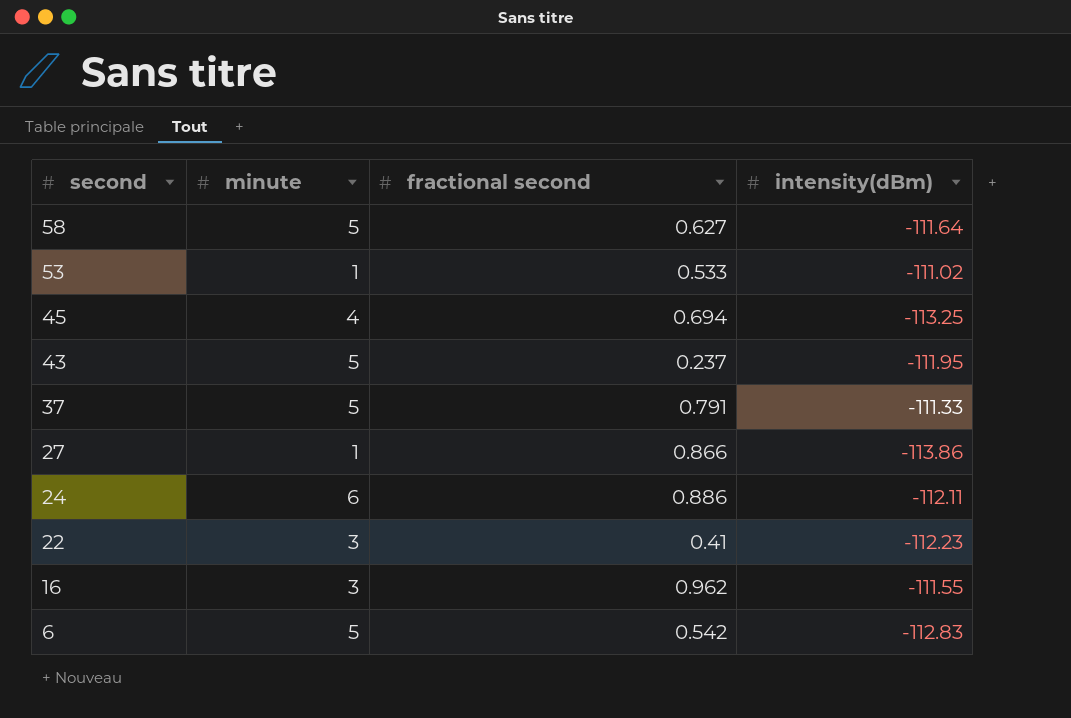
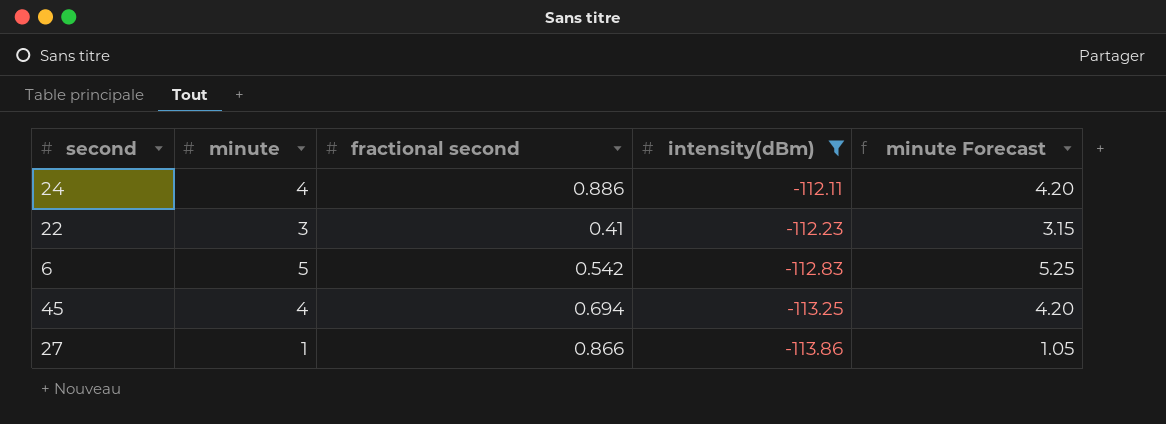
filter: none -> intensity(dBm) <= -112.11
row order: second descending -> intensity(dBm) descending
column minute Forecast | formula: none -> [minute] * 1.05
24 | minute: 6 -> 4

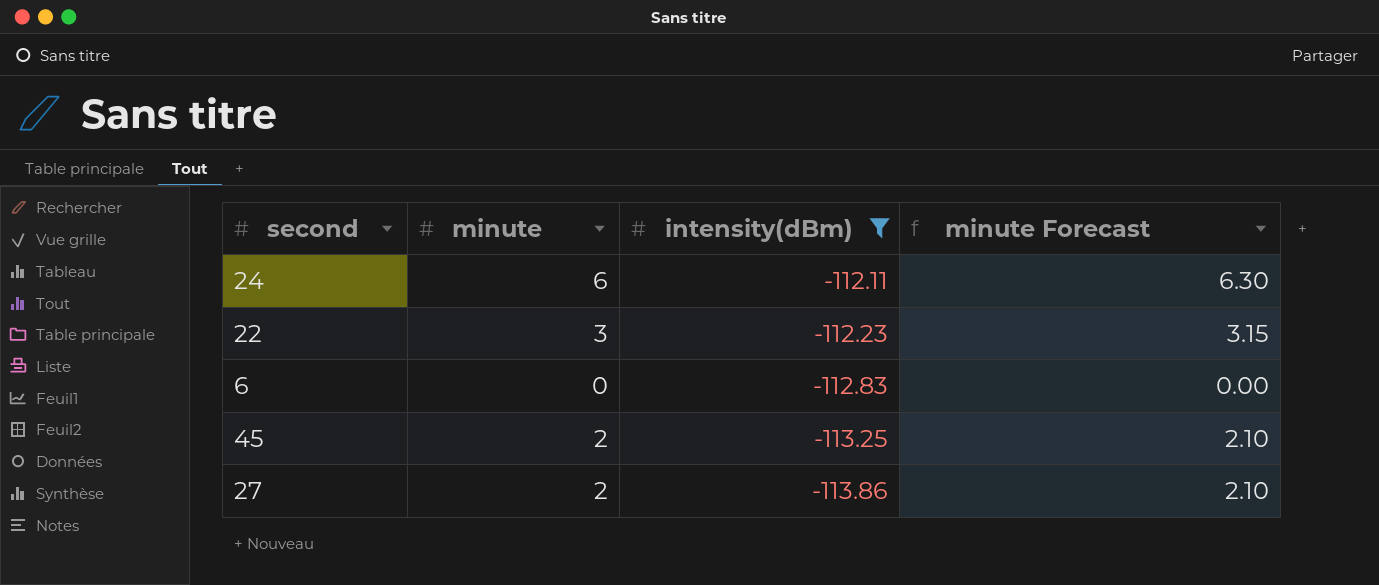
column fractional second | position: 3 -> none
24 | minute: 4 -> 6
24 | minute Forecast: 4.20 -> 6.30
6 | minute: 5 -> 0
6 | minute Forecast: 5.25 -> 0.00
45 | minute: 4 -> 2
45 | minute Forecast: 4.20 -> 2.10
27 | minute: 1 -> 2
27 | minute Forecast: 1.05 -> 2.10

